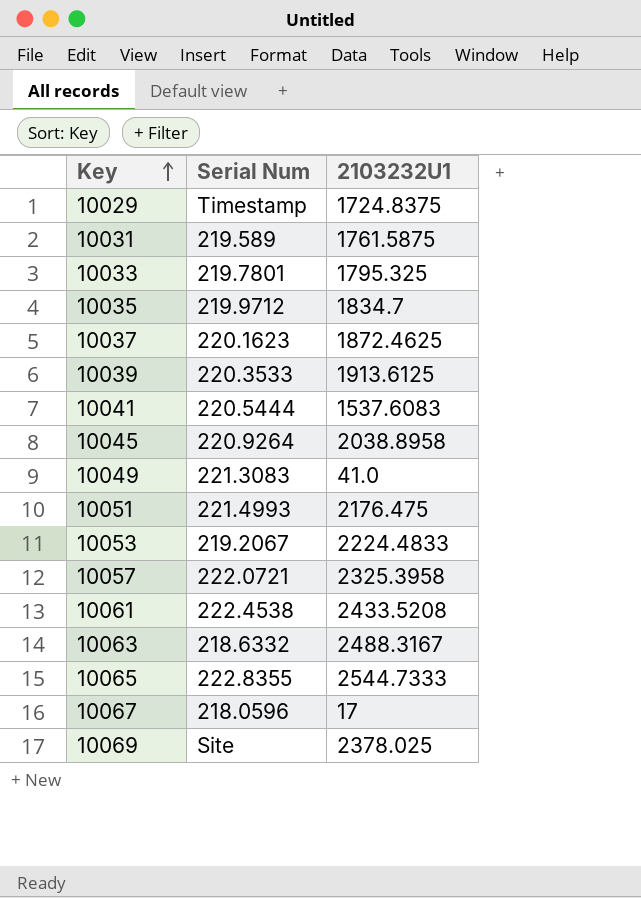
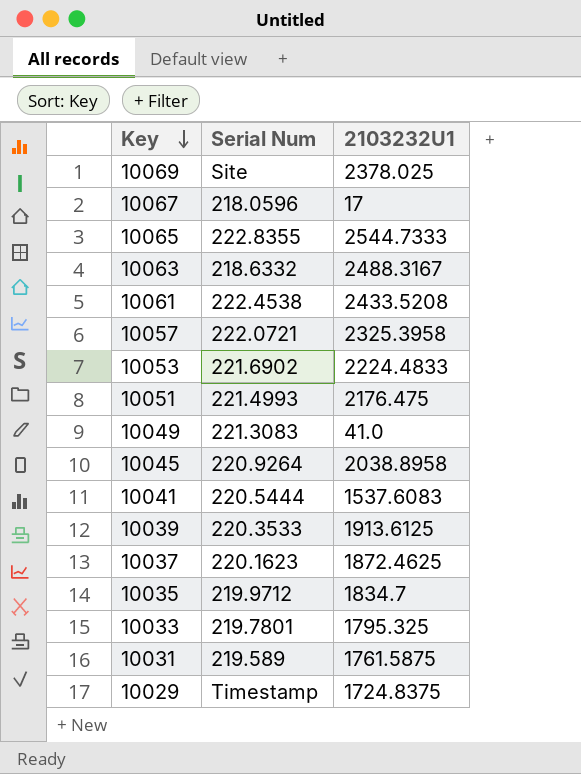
row order: Key ascending -> Key descending
10053 | Serial Num: 219.2067 -> 221.6902

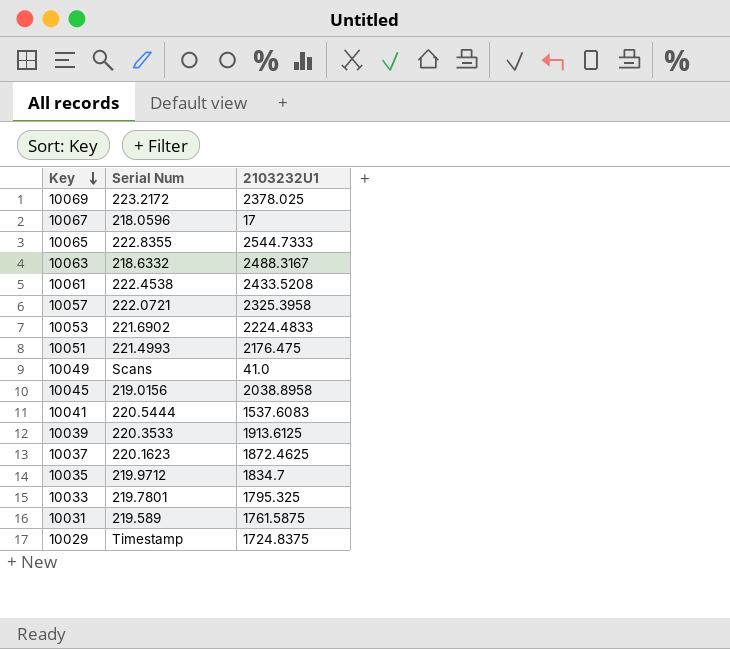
10069 | Serial Num: Site -> 223.2172
10049 | Serial Num: 221.3083 -> Scans
10045 | Serial Num: 220.9264 -> 219.0156

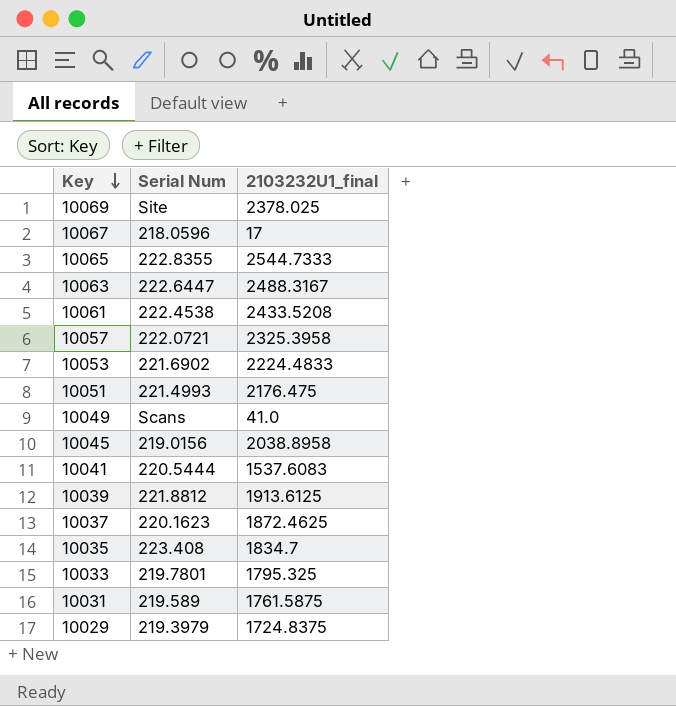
column name: 2103232U1 -> 2103232U1_final
10069 | Serial Num: 223.2172 -> Site
10063 | Serial Num: 218.6332 -> 222.6447
10039 | Serial Num: 220.3533 -> 221.8812
10035 | Serial Num: 219.9712 -> 223.408
10029 | Serial Num: Timestamp -> 219.3979

